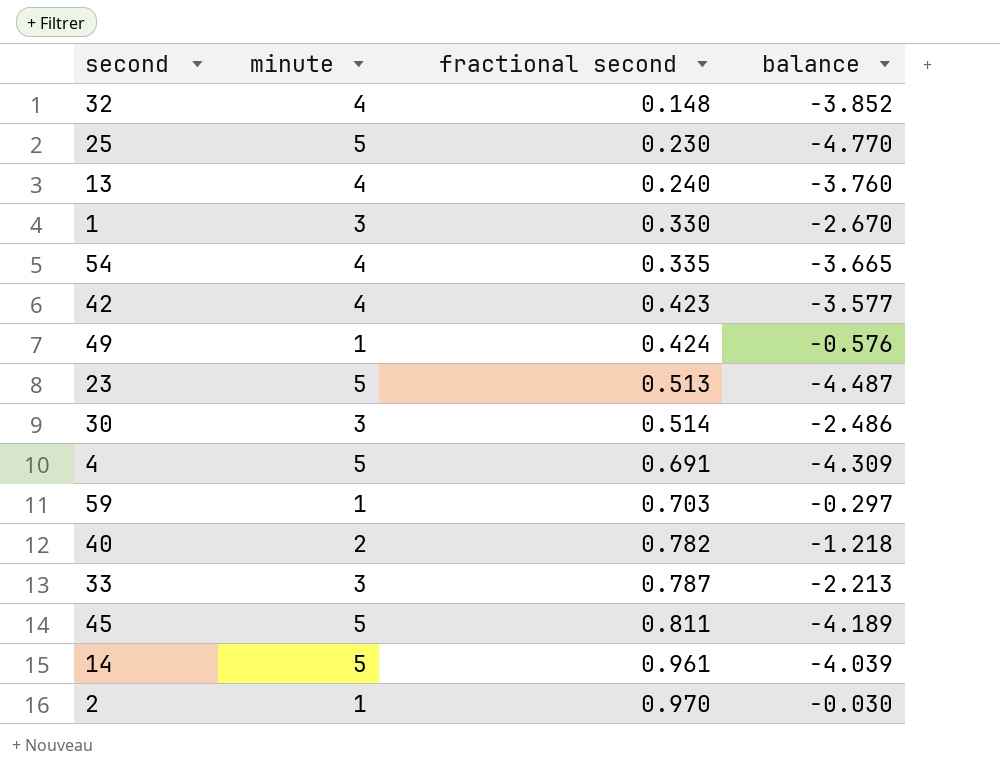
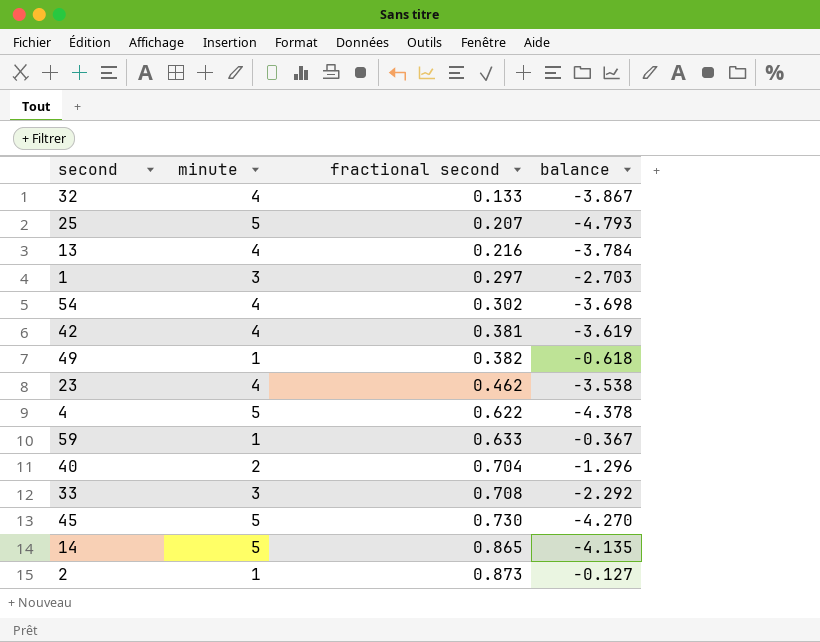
row 30: 3 | 0.514 | -2.486 -> none
32 | fractional second: 0.148 -> 0.133
32 | balance: -3.852 -> -3.867
25 | fractional second: 0.230 -> 0.207
25 | balance: -4.770 -> -4.793
13 | fractional second: 0.240 -> 0.216
13 | balance: -3.760 -> -3.784
1 | fractional second: 0.330 -> 0.297
1 | balance: -2.670 -> -2.703
54 | fractional second: 0.335 -> 0.302
54 | balance: -3.665 -> -3.698
42 | fractional second: 0.423 -> 0.381
42 | balance: -3.577 -> -3.619
49 | fractional second: 0.424 -> 0.382
49 | balance: -0.576 -> -0.618
23 | minute: 5 -> 4
23 | fractional second: 0.513 -> 0.462
23 | balance: -4.487 -> -3.538
4 | fractional second: 0.691 -> 0.622
4 | balance: -4.309 -> -4.378
59 | fractional second: 0.703 -> 0.633
59 | balance: -0.297 -> -0.367
40 | fractional second: 0.782 -> 0.704
40 | balance: -1.218 -> -1.296
33 | fractional second: 0.787 -> 0.708
33 | balance: -2.213 -> -2.292
45 | fractional second: 0.811 -> 0.730
45 | balance: -4.189 -> -4.270
14 | fractional second: 0.961 -> 0.865
14 | balance: -4.039 -> -4.135
2 | fractional second: 0.970 -> 0.873
2 | balance: -0.030 -> -0.127

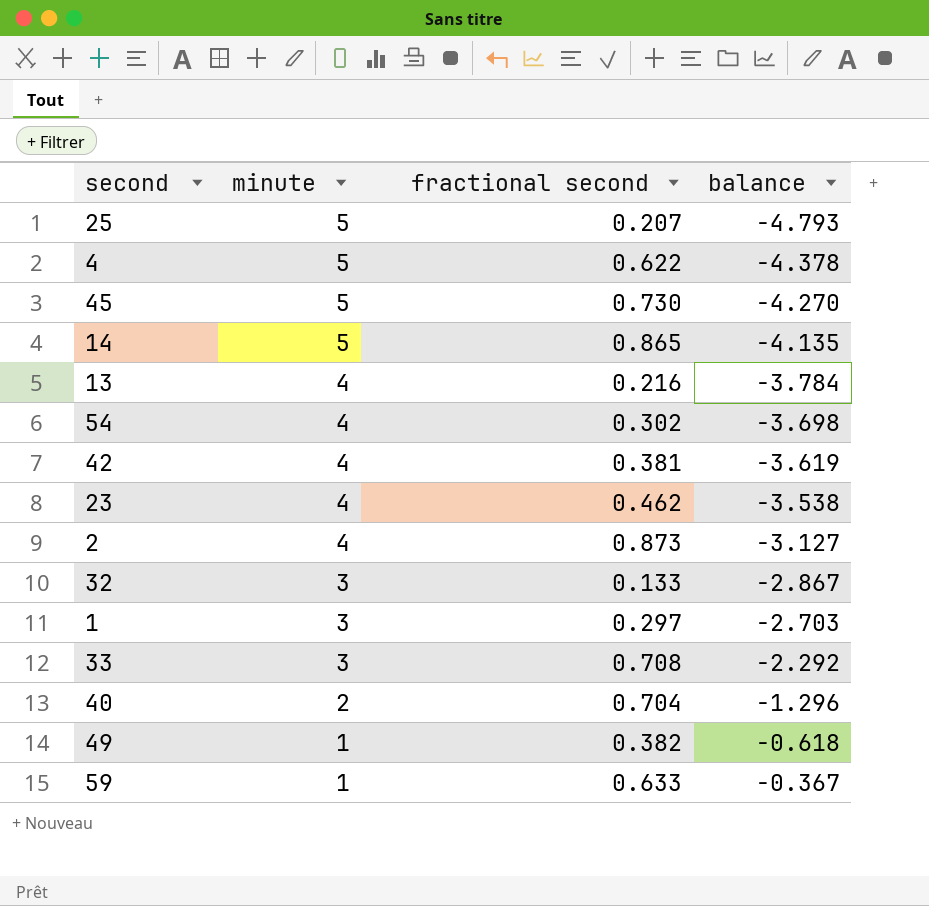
row order: fractional second ascending -> minute descending
2 | minute: 1 -> 4
2 | balance: -0.127 -> -3.127
32 | minute: 4 -> 3
32 | balance: -3.867 -> -2.867

